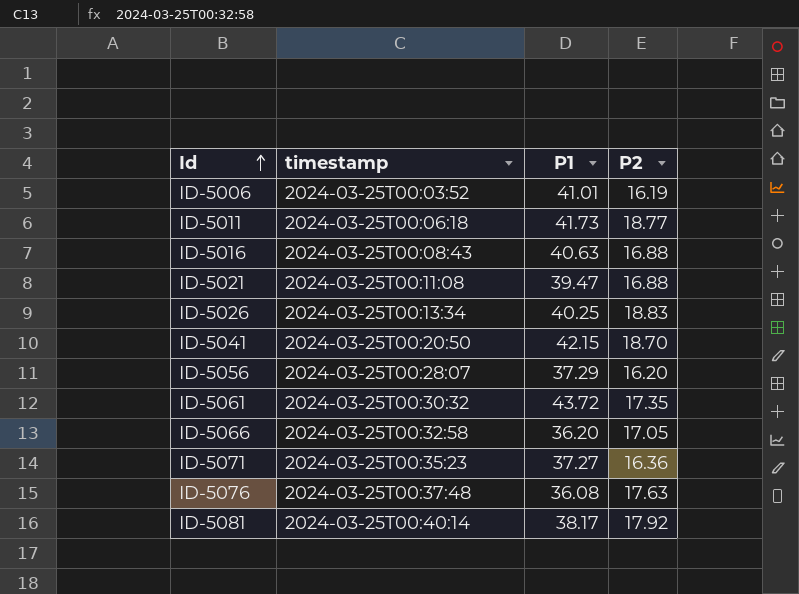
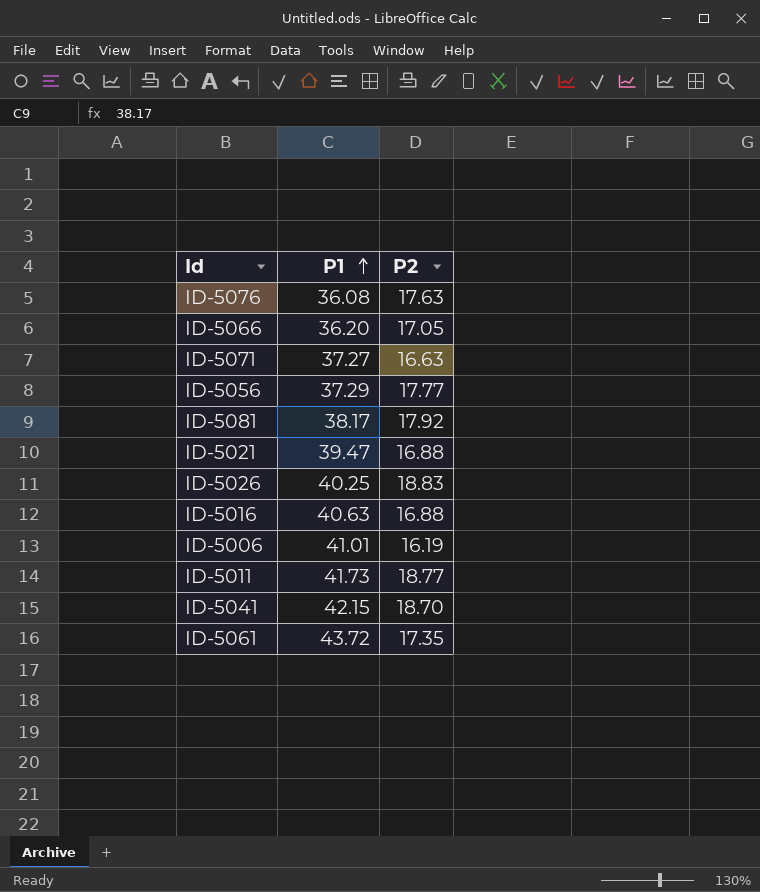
row order: Id ascending -> P1 ascending
column timestamp | position: 2 -> none
ID-5071 | P2: 16.36 -> 16.63
ID-5056 | P2: 16.20 -> 17.77

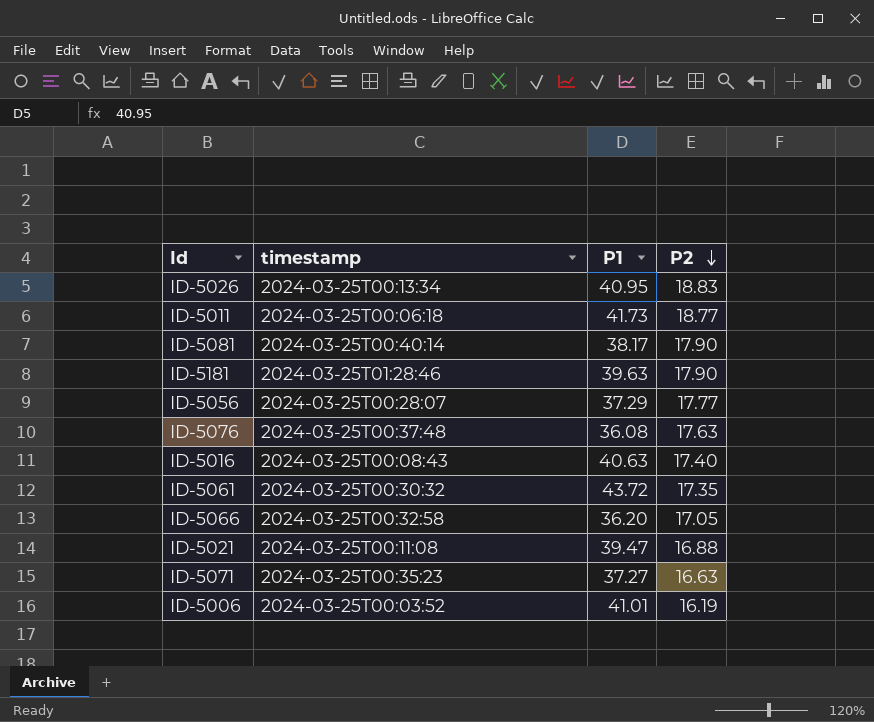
row order: P1 ascending -> P2 descending
column timestamp | position: none -> 2
row ID-5041: 42.15 | 18.70 -> none
ID-5026 | P1: 40.25 -> 40.95
ID-5081 | P2: 17.92 -> 17.90
row ID-5181: none -> 2024-03-25T01:28:46 | 39.63 | 17.90
ID-5016 | P2: 16.88 -> 17.40

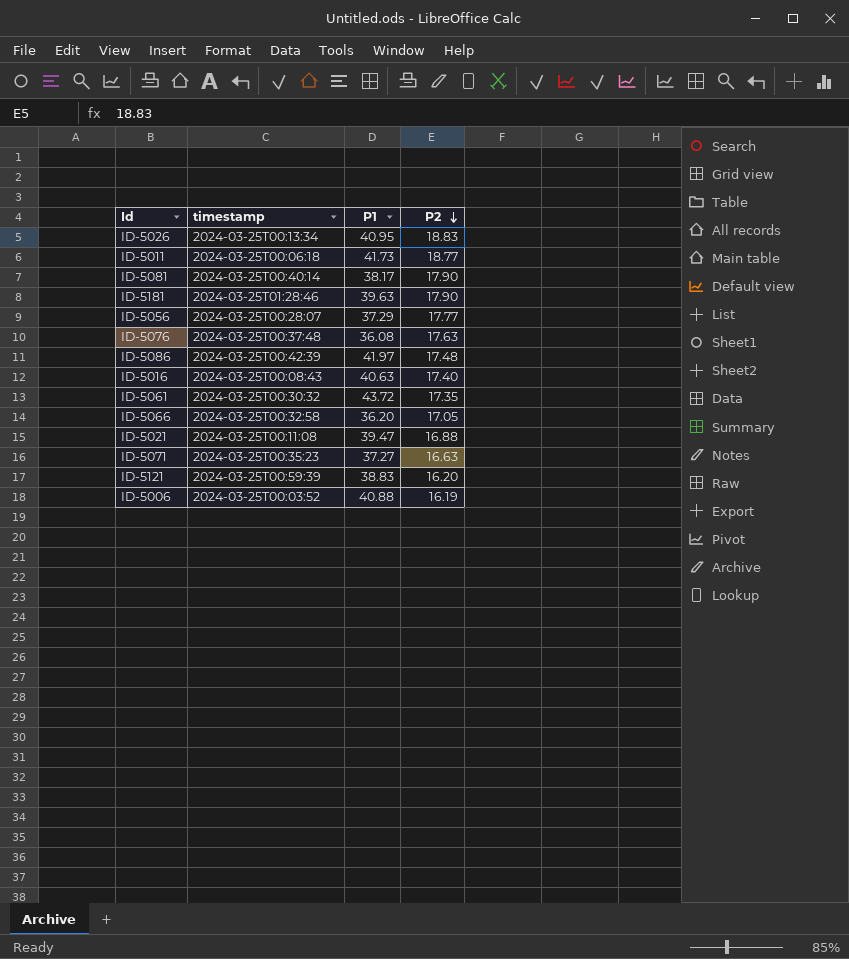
row ID-5086: none -> 2024-03-25T00:42:39 | 41.97 | 17.48
row ID-5121: none -> 2024-03-25T00:59:39 | 38.83 | 16.20
ID-5006 | P1: 41.01 -> 40.88

